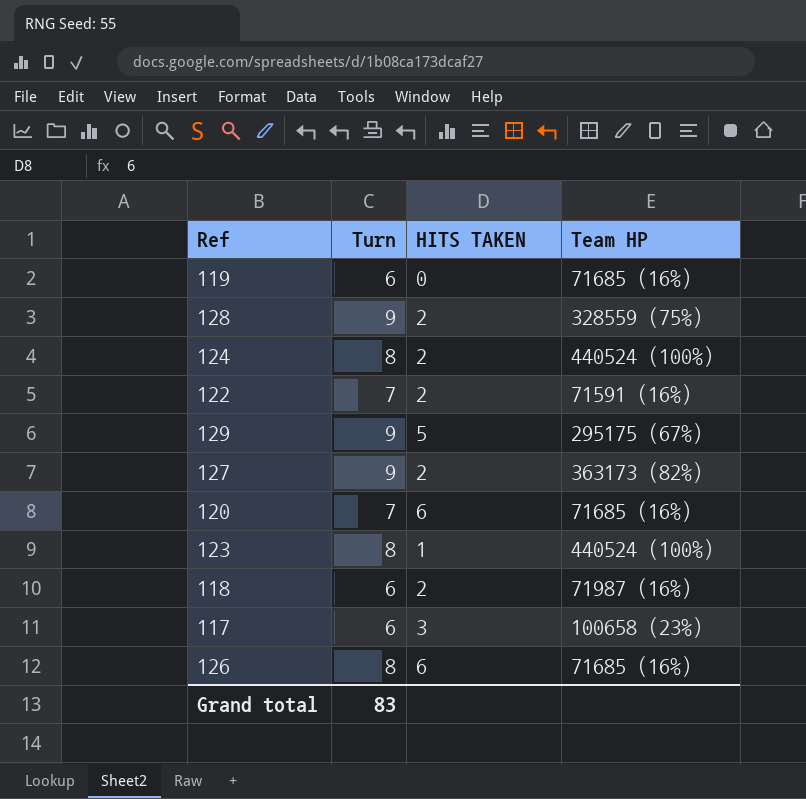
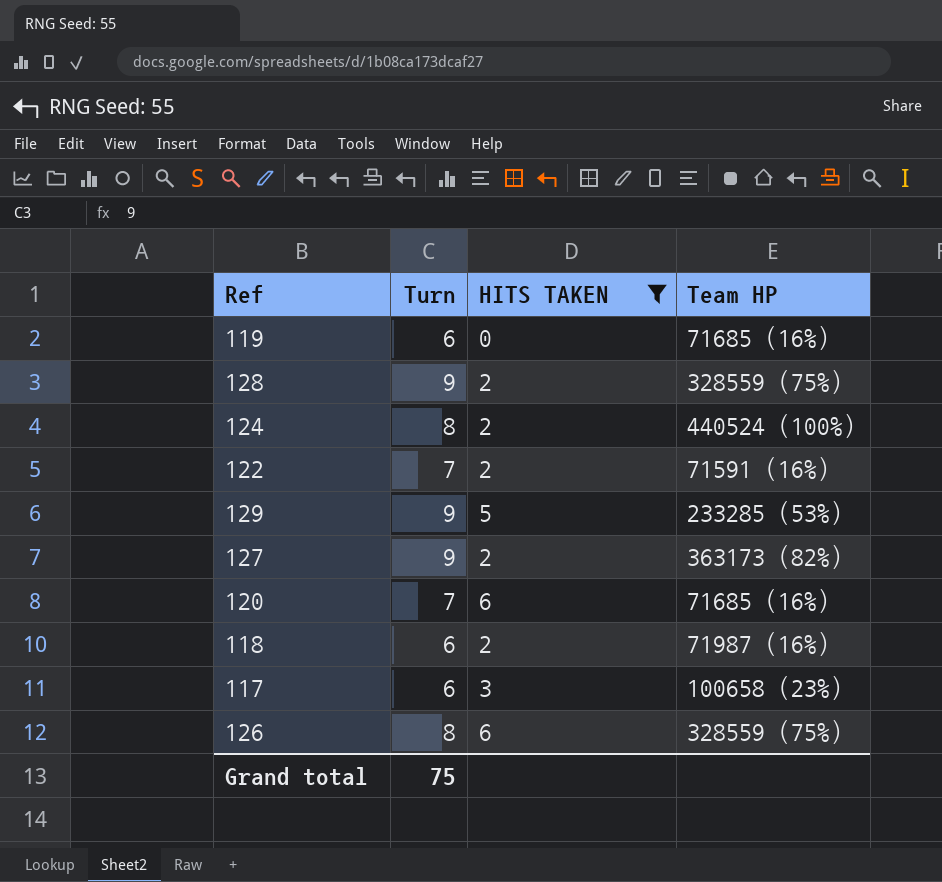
filter: none -> HITS TAKEN != 1
129 | Team HP: 295175 (67%) -> 233285 (53%)
126 | Team HP: 71685 (16%) -> 328559 (75%)
Grand total | Turn: 83 -> 75

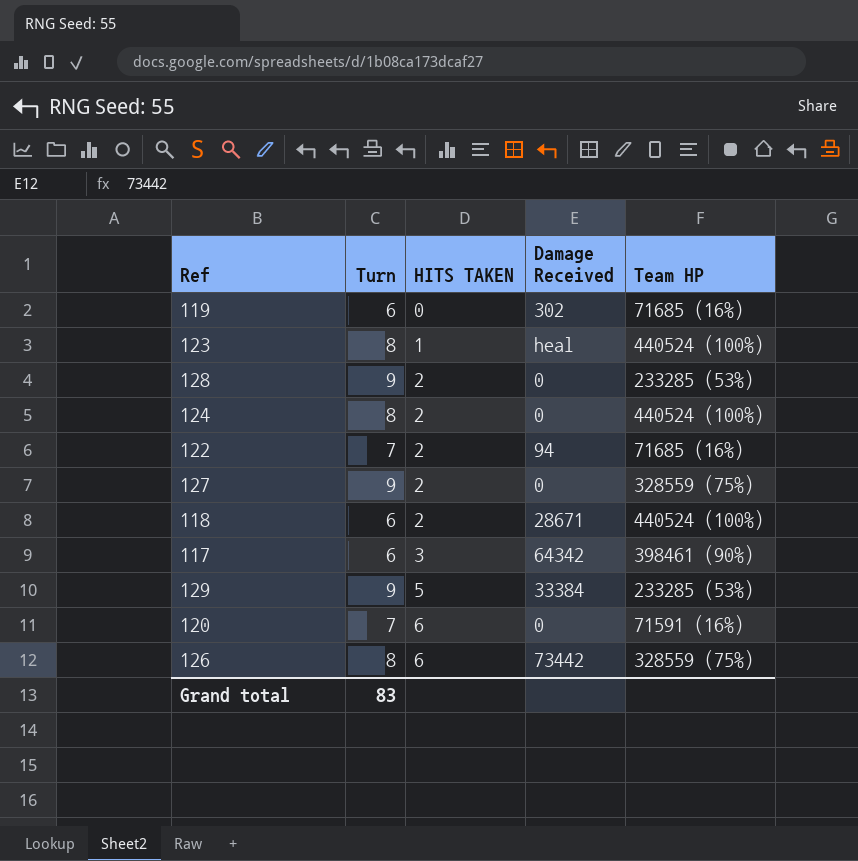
filter: HITS TAKEN != 1 -> none
row order: none -> HITS TAKEN ascending
column Damage Received | position: none -> 4
128 | Team HP: 328559 (75%) -> 233285 (53%)
122 | Team HP: 71591 (16%) -> 71685 (16%)
127 | Team HP: 363173 (82%) -> 328559 (75%)
118 | Team HP: 71987 (16%) -> 440524 (100%)
117 | Team HP: 100658 (23%) -> 398461 (90%)
120 | Team HP: 71685 (16%) -> 71591 (16%)
Grand total | Turn: 75 -> 83

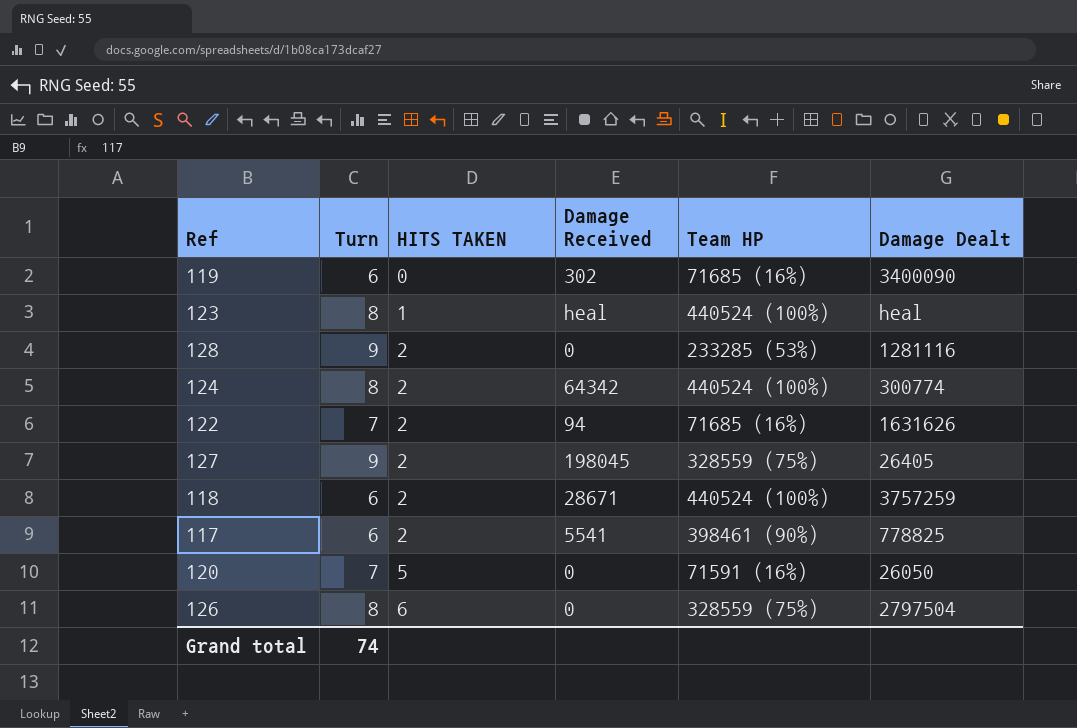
column Damage Dealt | position: none -> 6
row 129: 9 | 5 | 33384 | 233285 (53%) -> none
124 | Damage Received: 0 -> 64342
127 | Damage Received: 0 -> 198045
117 | HITS TAKEN: 3 -> 2
117 | Damage Received: 64342 -> 5541
120 | HITS TAKEN: 6 -> 5
126 | Damage Received: 73442 -> 0
Grand total | Turn: 83 -> 74

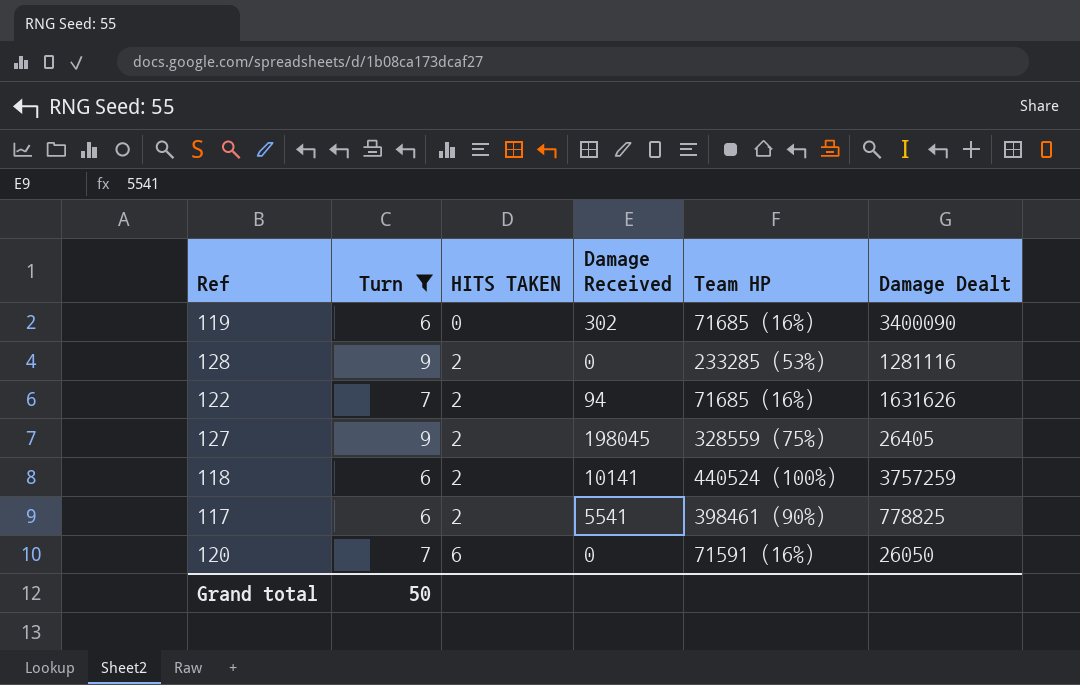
filter: none -> Turn != 8
118 | Damage Received: 28671 -> 10141
120 | HITS TAKEN: 5 -> 6
Grand total | Turn: 74 -> 50

